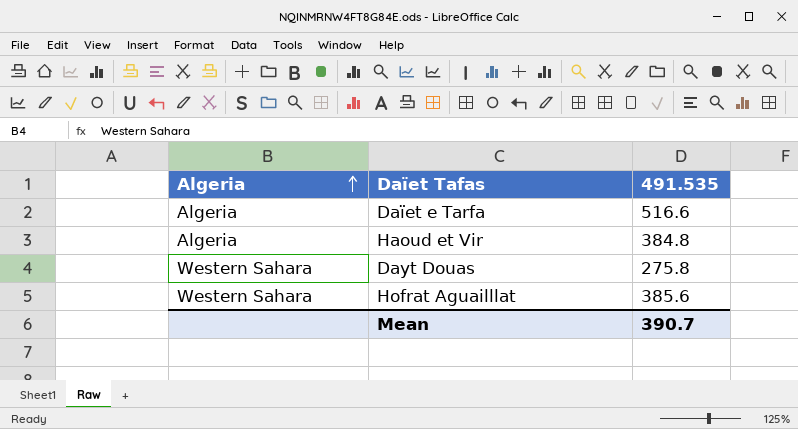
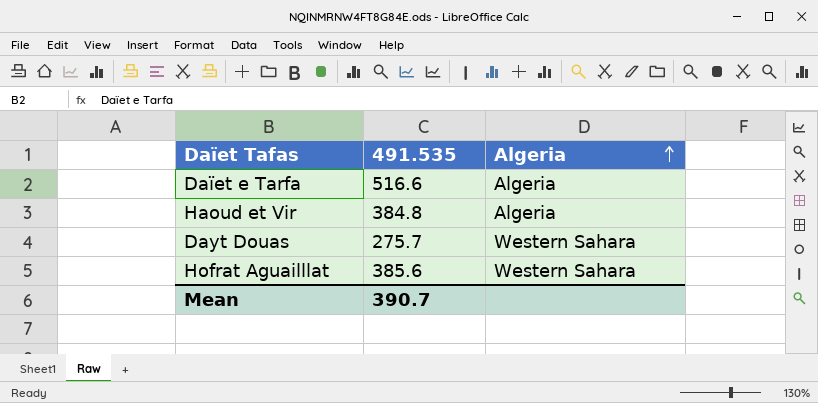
column Algeria | position: 1 -> 3
Dayt Douas | 491.535: 275.8 -> 275.7

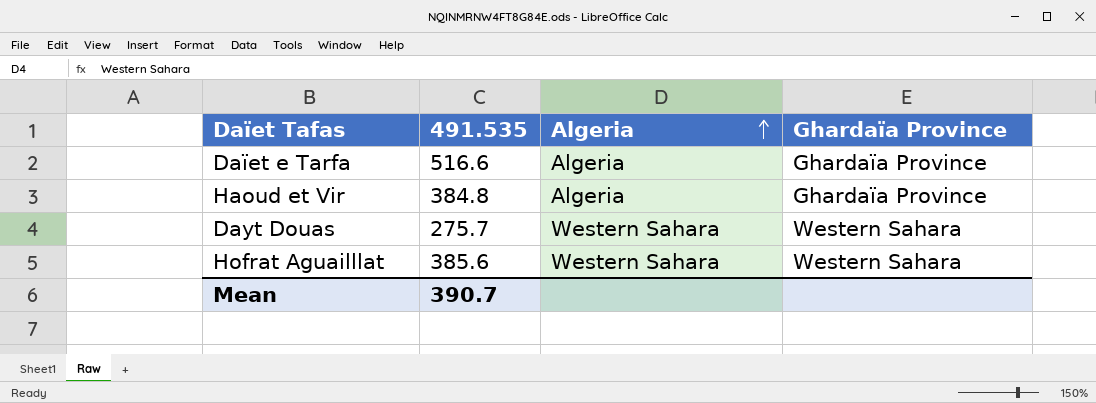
column Ghardaïa Province | position: none -> 4

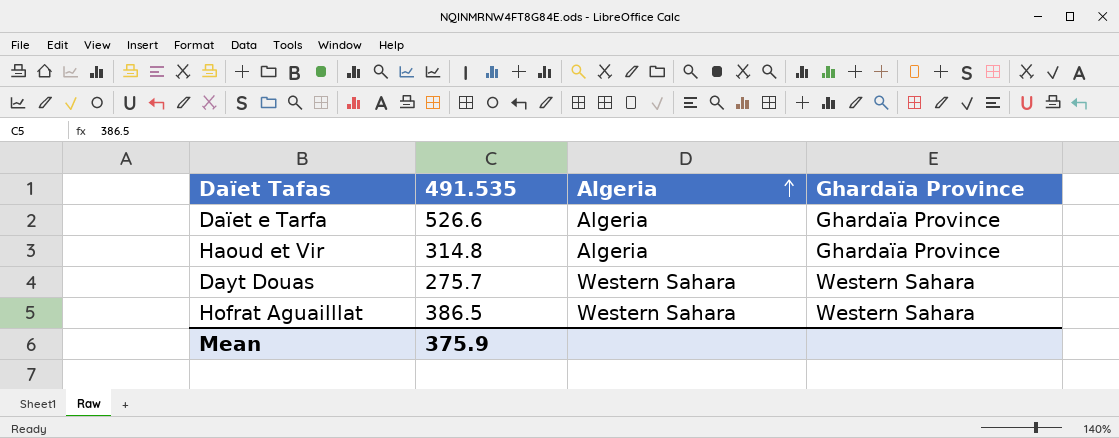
Daïet e Tarfa | 491.535: 516.6 -> 526.6
Haoud et Vir | 491.535: 384.8 -> 314.8
Hofrat Aguailllat | 491.535: 385.6 -> 386.5
Mean | 491.535: 390.7 -> 375.9

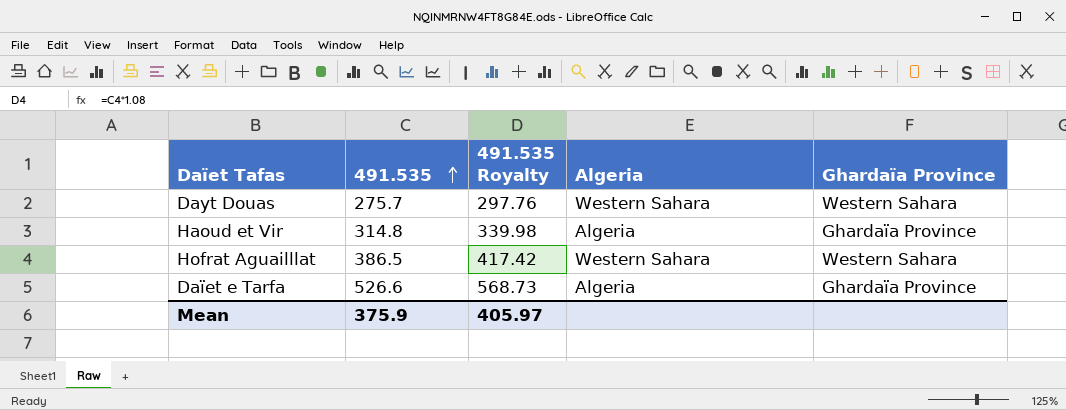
row order: Algeria ascending -> 491.535 ascending
column 491.535 Royalty | formula: none -> [491.535] * 1.08

